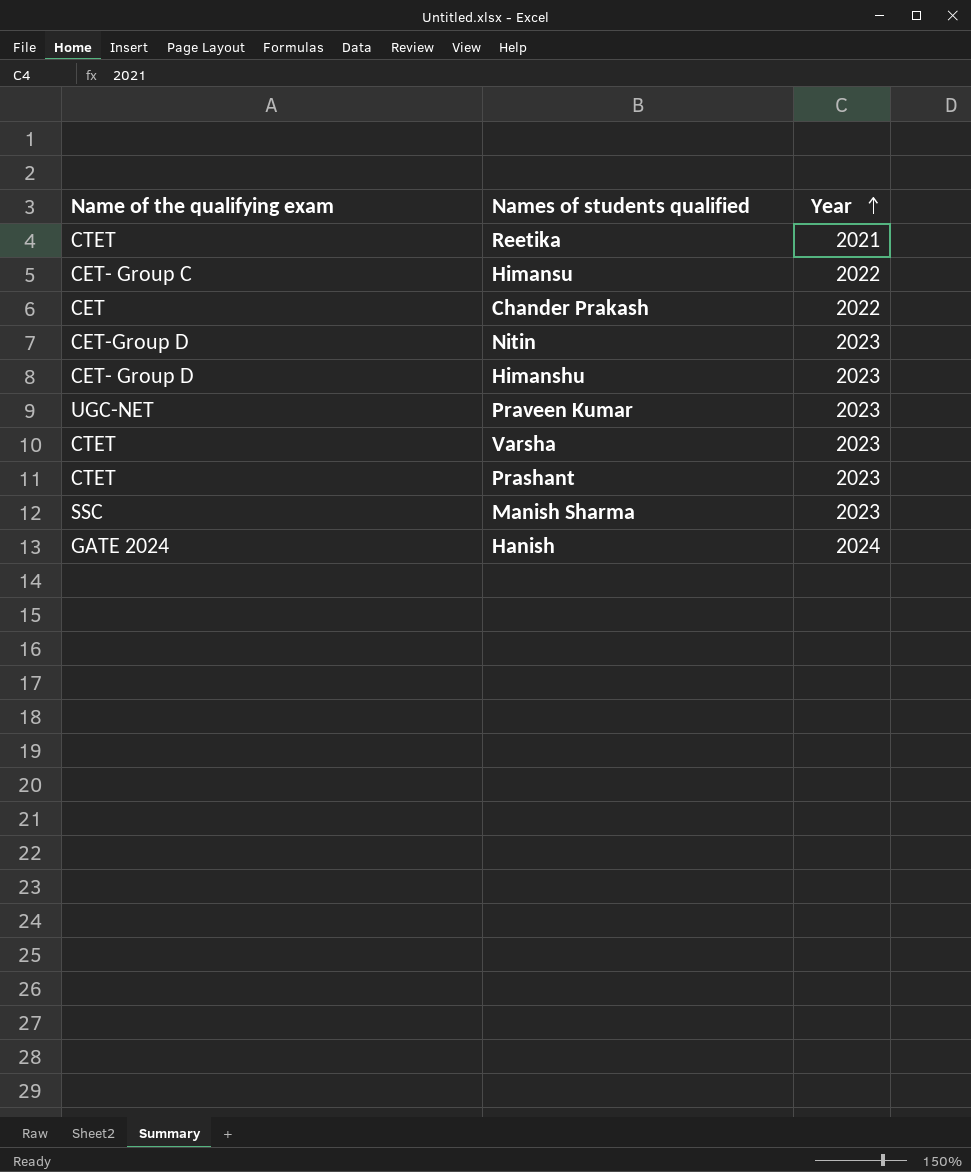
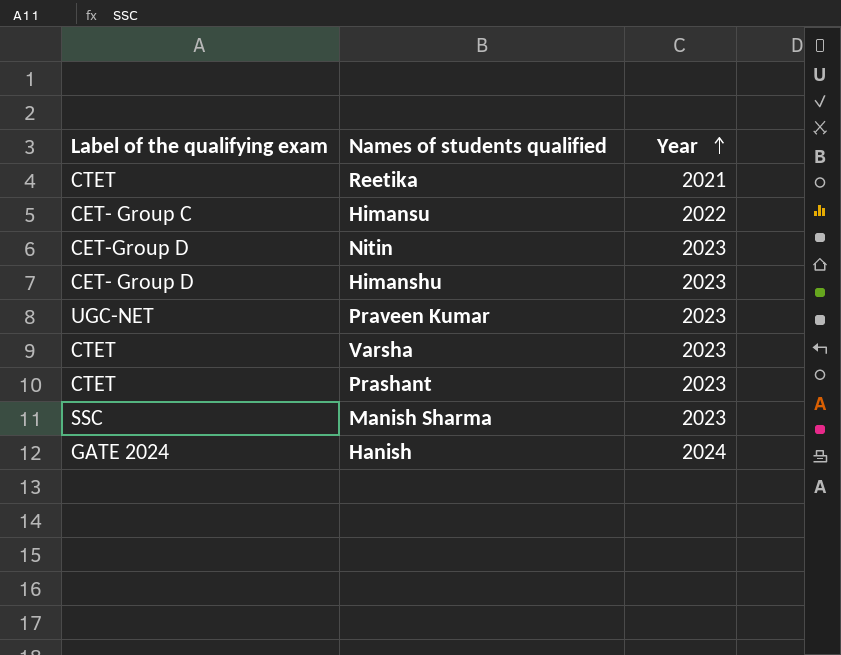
column name: Name of the qualifying exam -> Label of the qualifying exam
row Chander Prakash: CET | 2022 -> none

